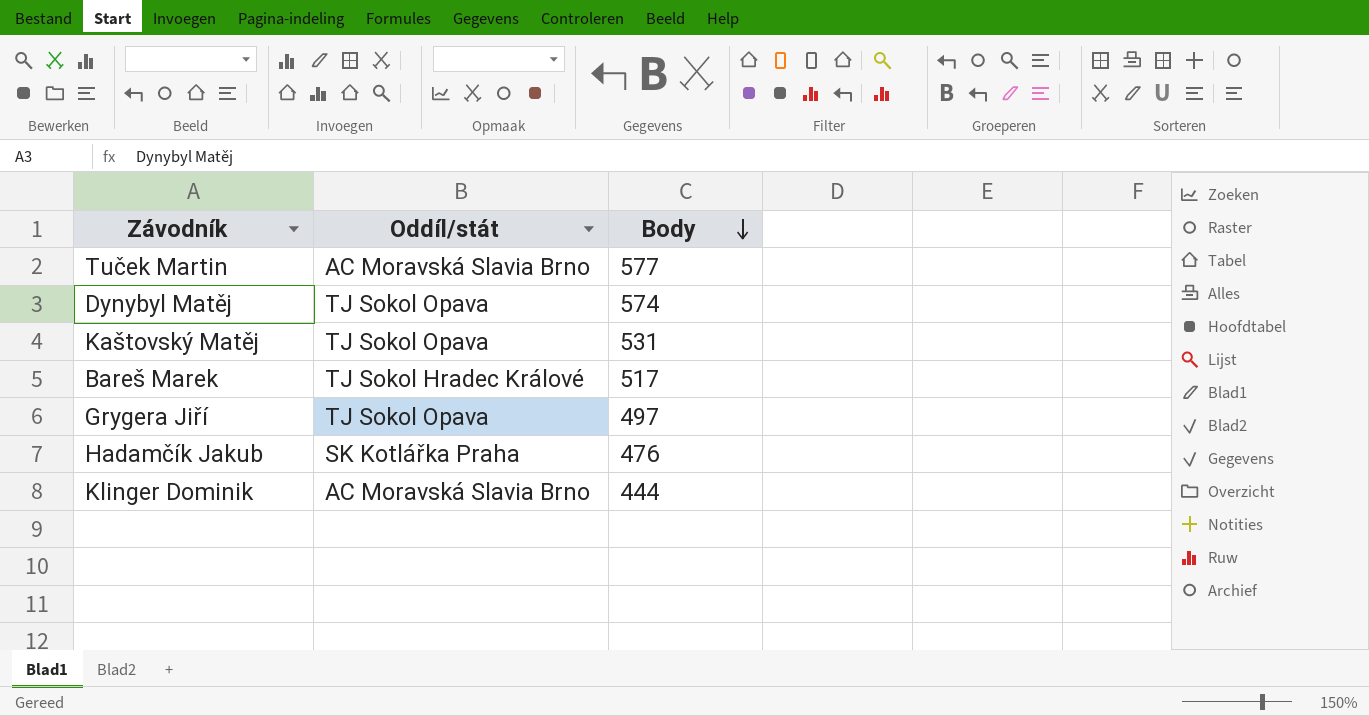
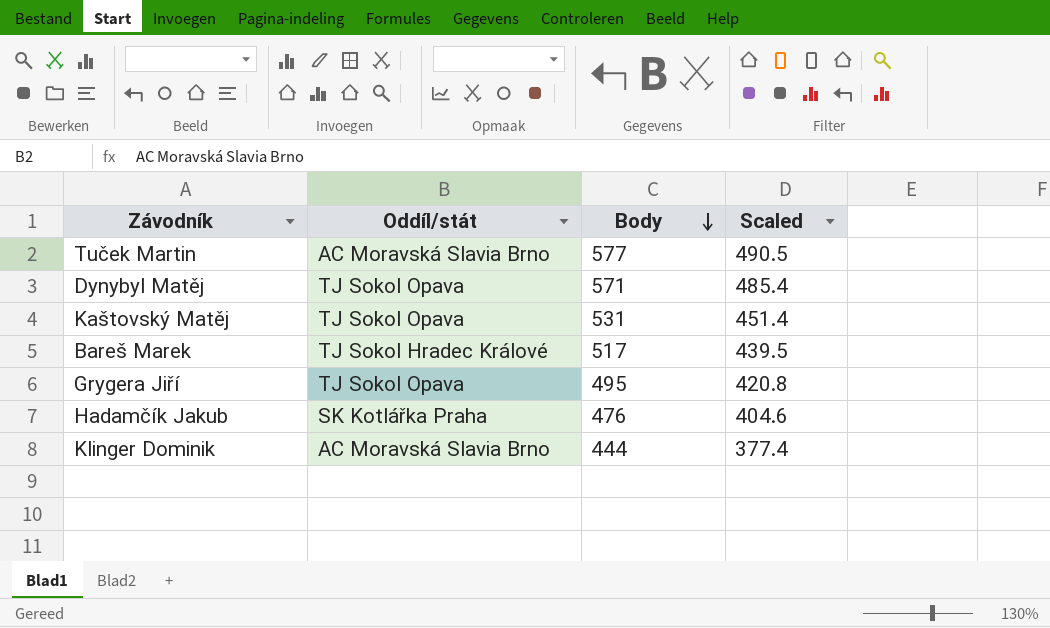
column Scaled | formula: none -> [Body] * 0.85
Dynybyl Matěj | Body: 574 -> 571
Grygera Jiří | Body: 497 -> 495

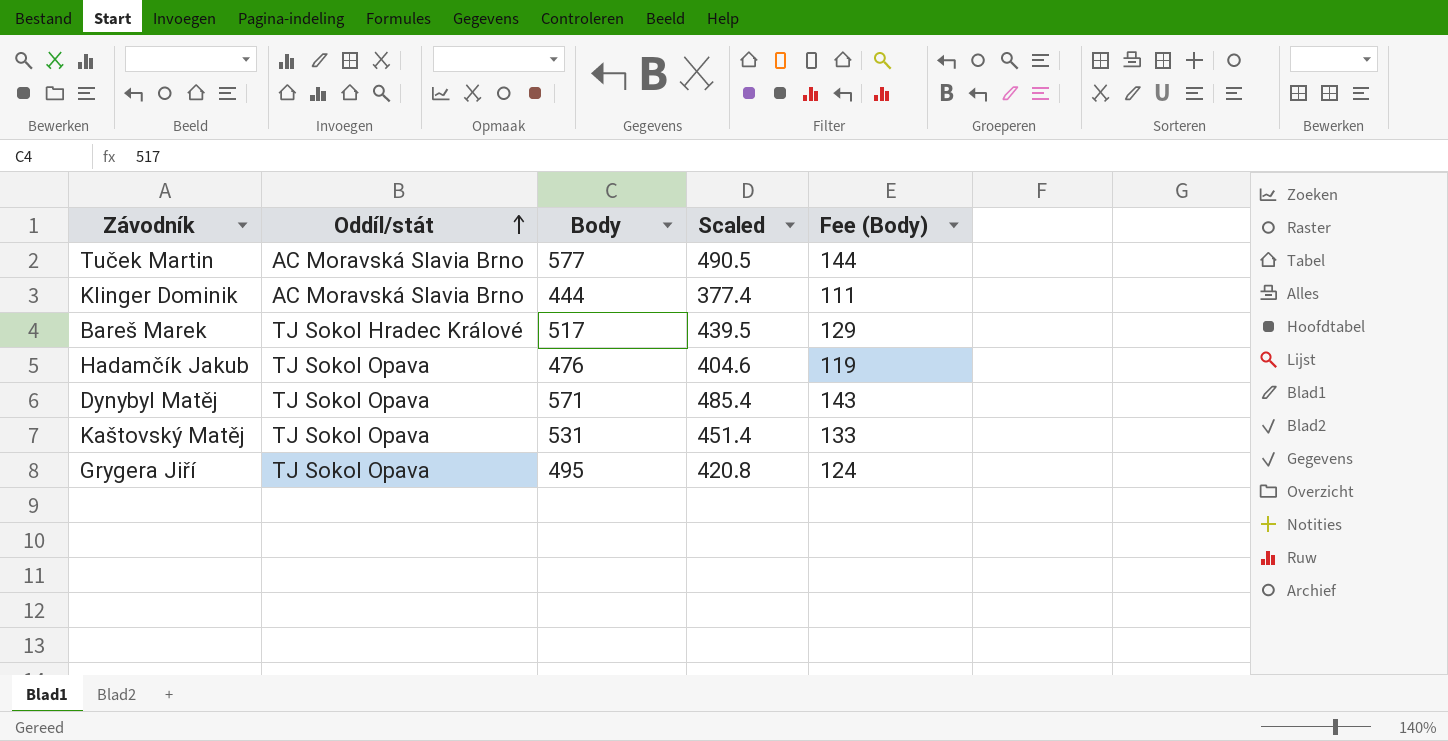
row order: Body descending -> Oddíl/stát ascending
column Fee (Body) | formula: none -> [Body] * 0.25
Hadamčík Jakub | Oddíl/stát: SK Kotlářka Praha -> TJ Sokol Opava

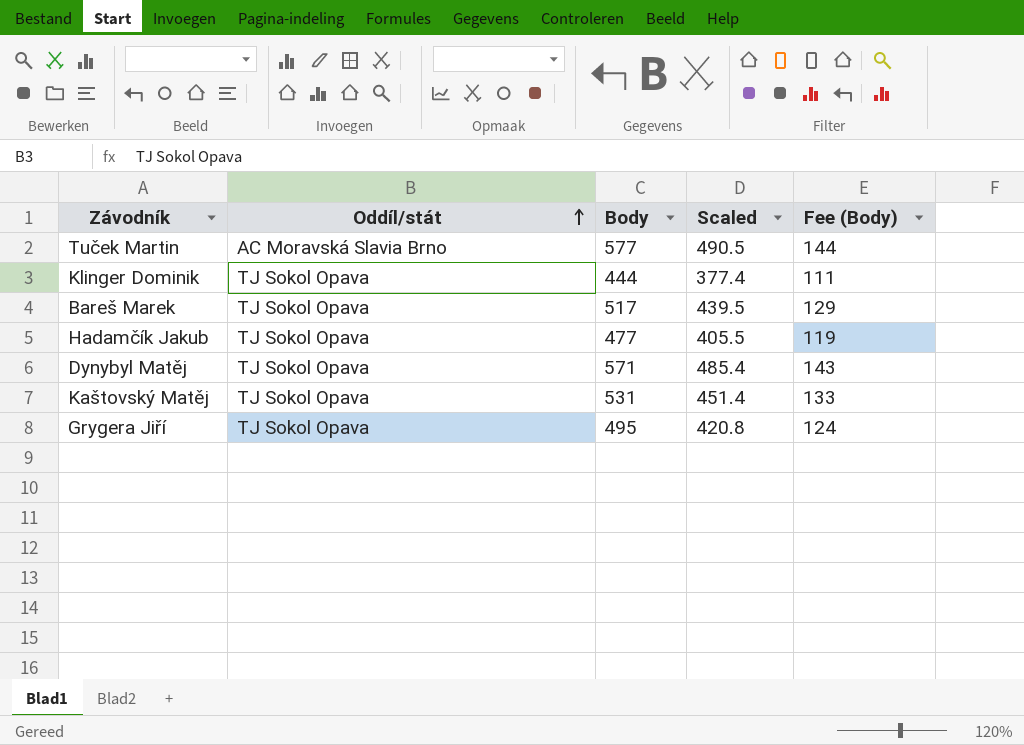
Klinger Dominik | Oddíl/stát: AC Moravská Slavia Brno -> TJ Sokol Opava
Bareš Marek | Oddíl/stát: TJ Sokol Hradec Králové -> TJ Sokol Opava
Hadamčík Jakub | Body: 476 -> 477
Hadamčík Jakub | Scaled: 404.6 -> 405.5

